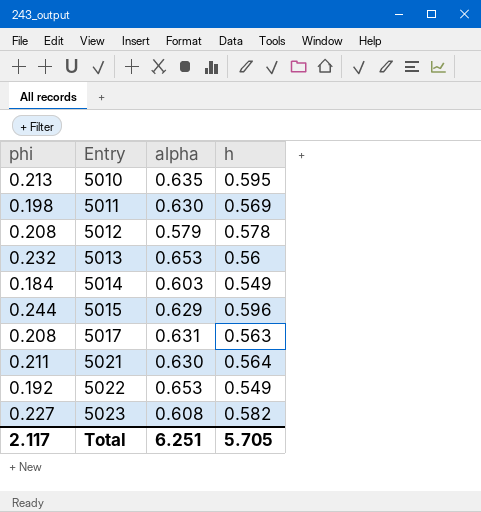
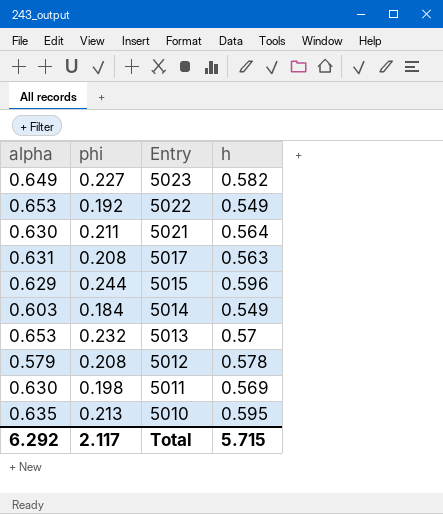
row order: Entry ascending -> Entry descending
column alpha | position: 3 -> 1
5023 | alpha: 0.608 -> 0.649
5013 | h: 0.56 -> 0.57
Total | alpha: 6.251 -> 6.292
Total | h: 5.705 -> 5.715

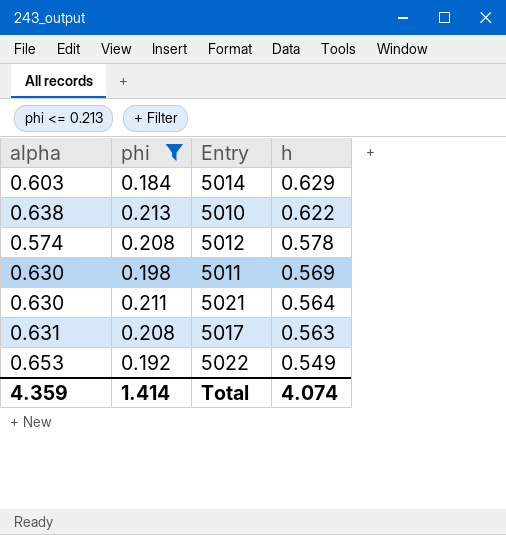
filter: none -> phi <= 0.213
row order: Entry descending -> h descending
5014 | h: 0.549 -> 0.629
5010 | alpha: 0.635 -> 0.638
5010 | h: 0.595 -> 0.622
5012 | alpha: 0.579 -> 0.574
Total | alpha: 6.292 -> 4.359
Total | phi: 2.117 -> 1.414
Total | h: 5.715 -> 4.074

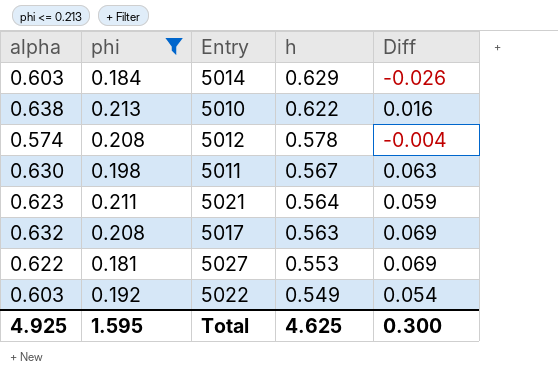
column Diff | formula: none -> [alpha] - [h]
5011 | h: 0.569 -> 0.567
5021 | alpha: 0.630 -> 0.623
5017 | alpha: 0.631 -> 0.632
row 5027: none -> 0.622 | 0.181 | 0.553 | 0.069
5022 | alpha: 0.653 -> 0.603
Total | alpha: 4.359 -> 4.925
Total | phi: 1.414 -> 1.595
Total | h: 4.074 -> 4.625

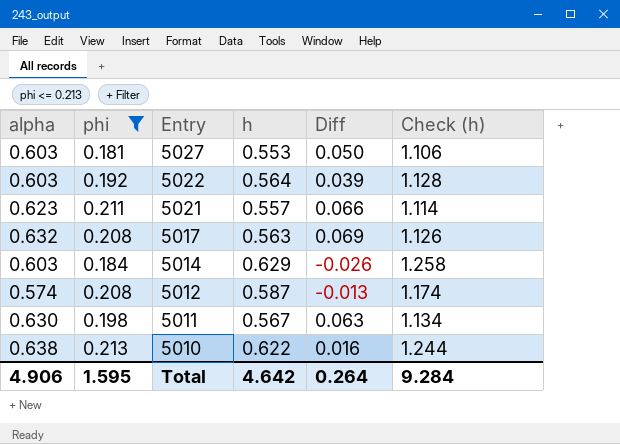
row order: h descending -> Entry descending
column Check (h) | formula: none -> [h] * 2
5027 | alpha: 0.622 -> 0.603
5027 | Diff: 0.069 -> 0.050
5022 | h: 0.549 -> 0.564
5022 | Diff: 0.054 -> 0.039
5021 | h: 0.564 -> 0.557
5021 | Diff: 0.059 -> 0.066
5012 | h: 0.578 -> 0.587
5012 | Diff: -0.004 -> -0.013
Total | alpha: 4.925 -> 4.906
Total | h: 4.625 -> 4.642
Total | Diff: 0.300 -> 0.264

